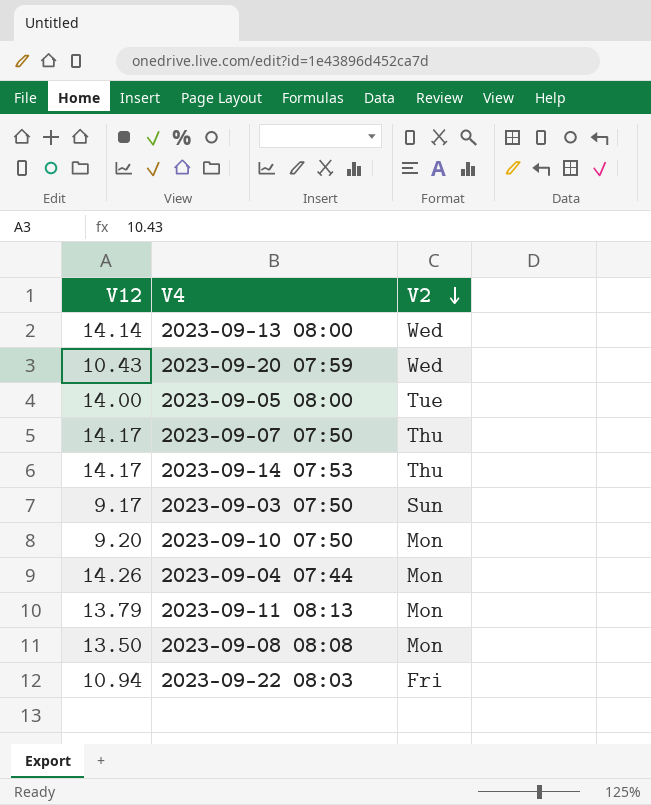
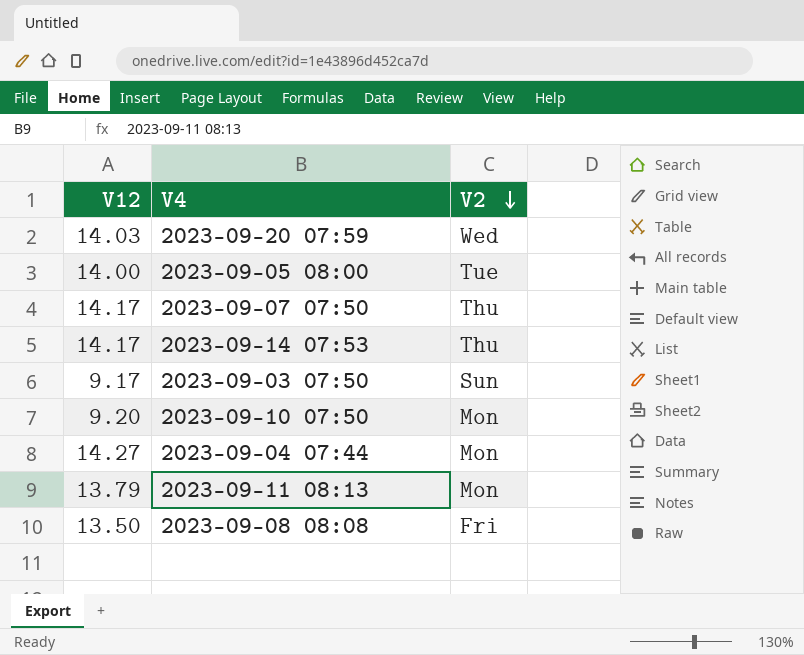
row 2023-09-13 08:00: 14.14 | Wed -> none
row 2023-09-22 08:03: 10.94 | Fri -> none
2023-09-20 07:59 | V12: 10.43 -> 14.03
2023-09-04 07:44 | V12: 14.26 -> 14.27
2023-09-08 08:08 | V2: Mon -> Fri

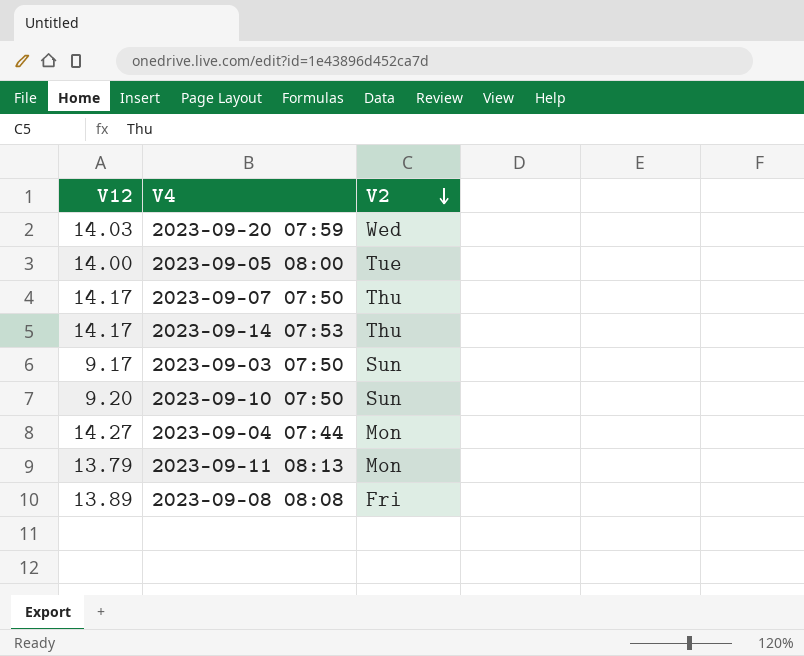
2023-09-10 07:50 | V2: Mon -> Sun
2023-09-08 08:08 | V12: 13.50 -> 13.89

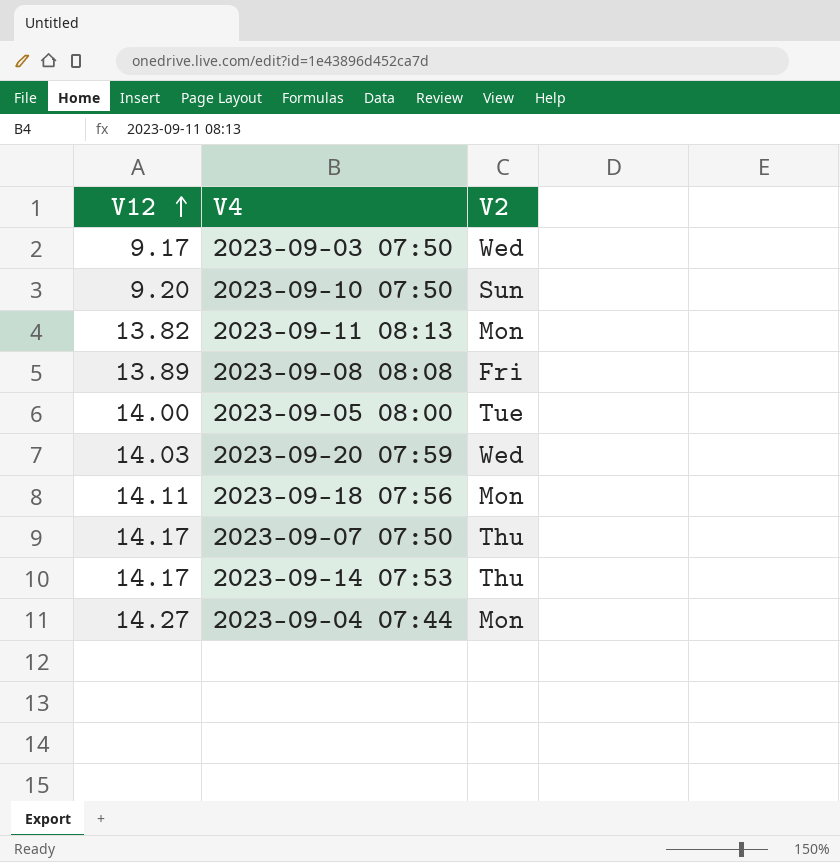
row order: V2 descending -> V12 ascending
2023-09-03 07:50 | V2: Sun -> Wed
2023-09-11 08:13 | V12: 13.79 -> 13.82
row 2023-09-18 07:56: none -> 14.11 | Mon

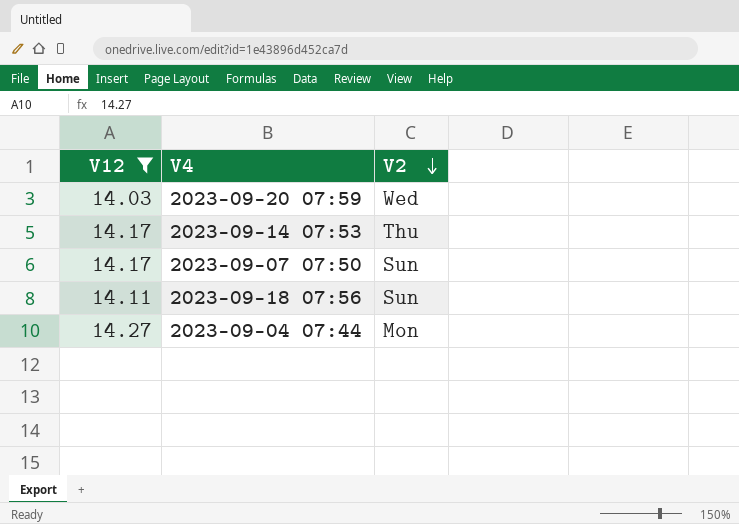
filter: none -> V12 >= 14.03
row order: V12 ascending -> V2 descending
2023-09-07 07:50 | V2: Thu -> Sun
2023-09-18 07:56 | V2: Mon -> Sun

